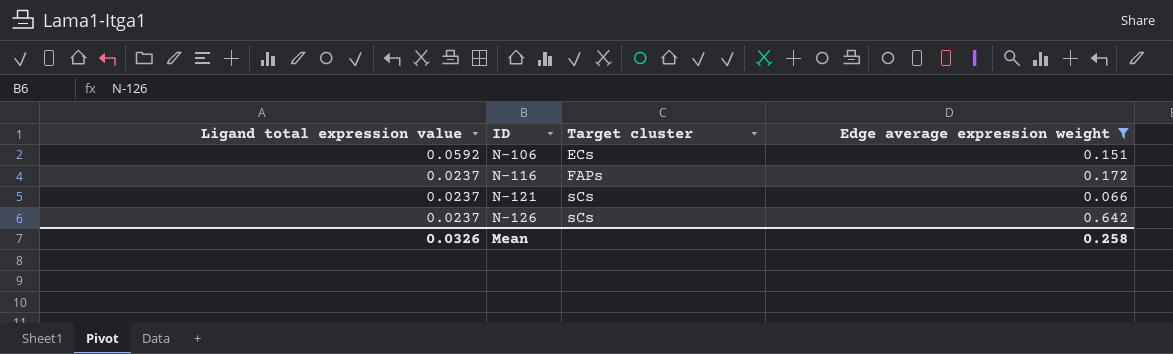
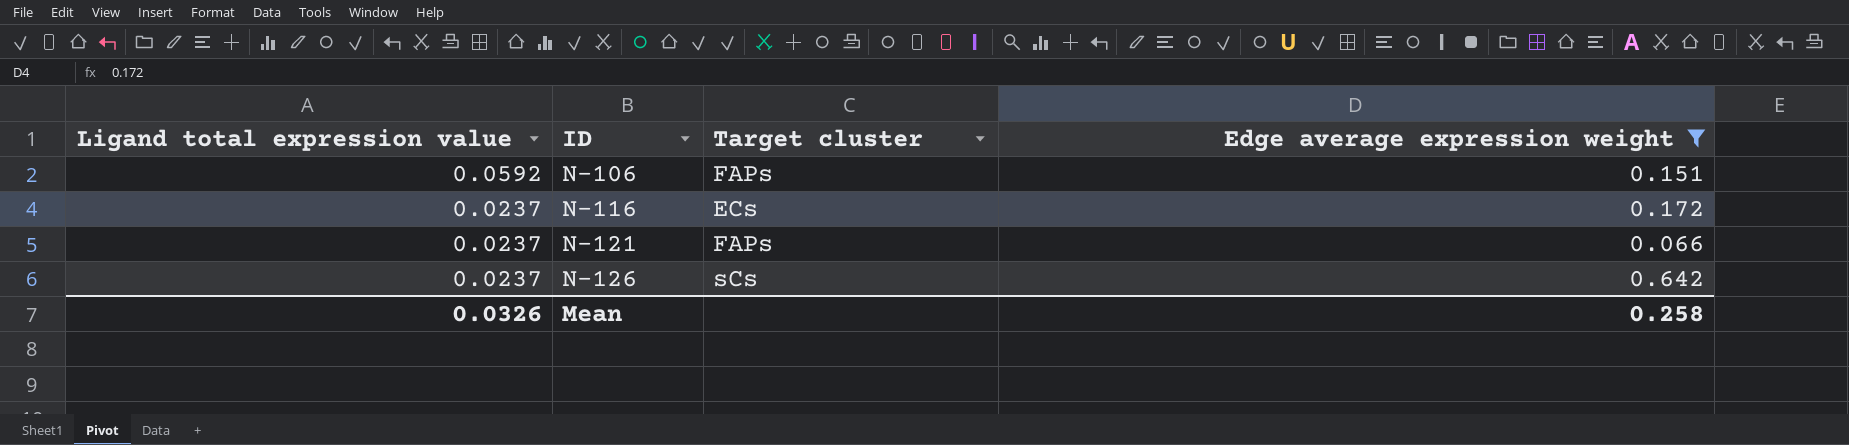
N-106 | Target cluster: ECs -> FAPs
N-116 | Target cluster: FAPs -> ECs
N-121 | Target cluster: sCs -> FAPs

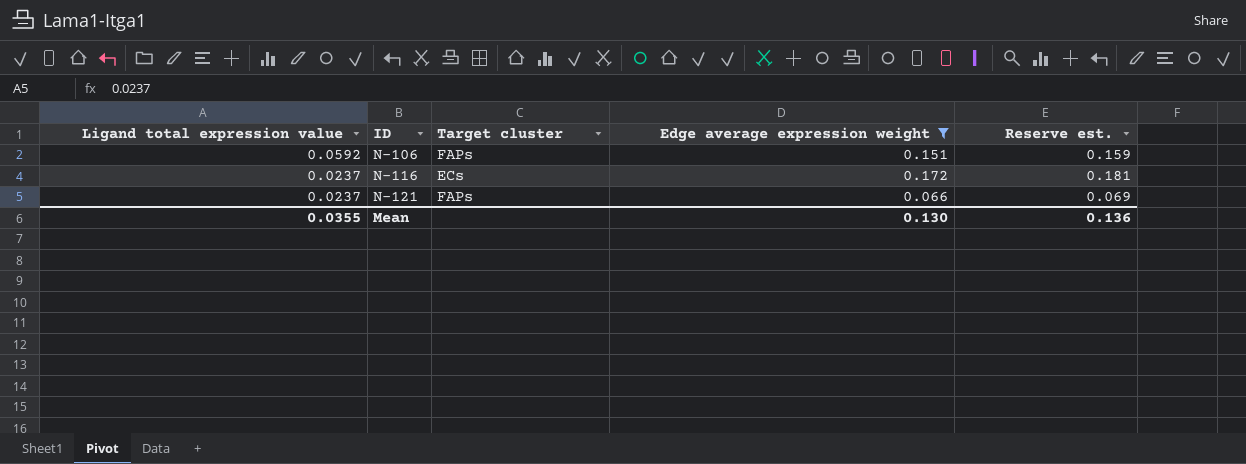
column Reserve est. | formula: none -> [Edge average expression weight] * 1.05
row N-126: 0.0237 | sCs | 0.642 -> none
Mean | Ligand total expression value: 0.0326 -> 0.0355
Mean | Edge average expression weight: 0.258 -> 0.130

